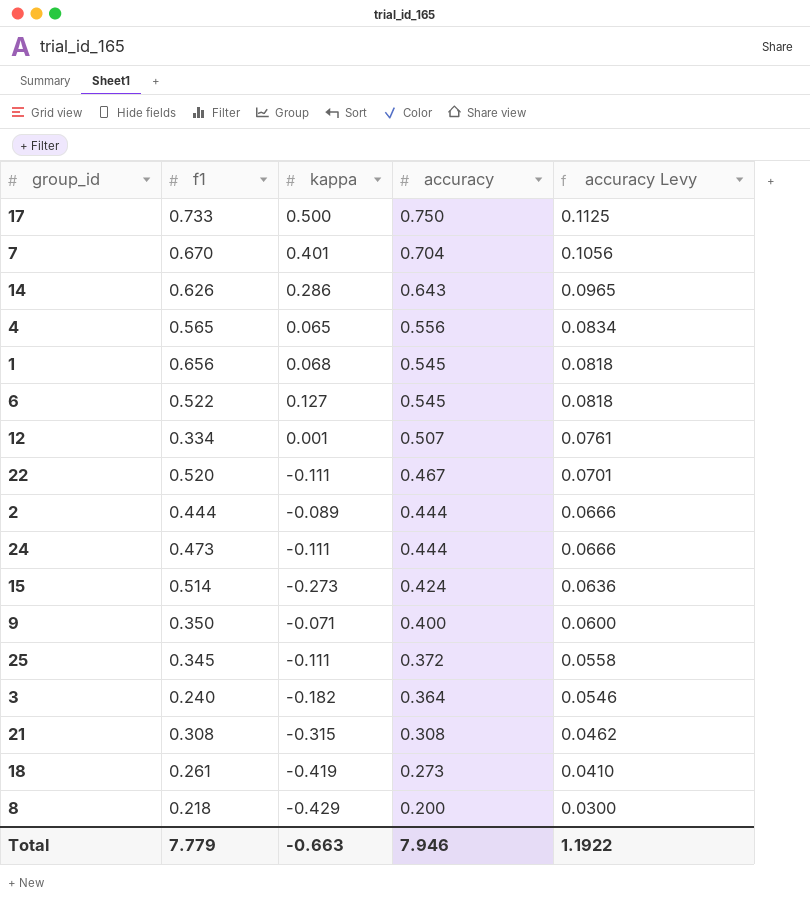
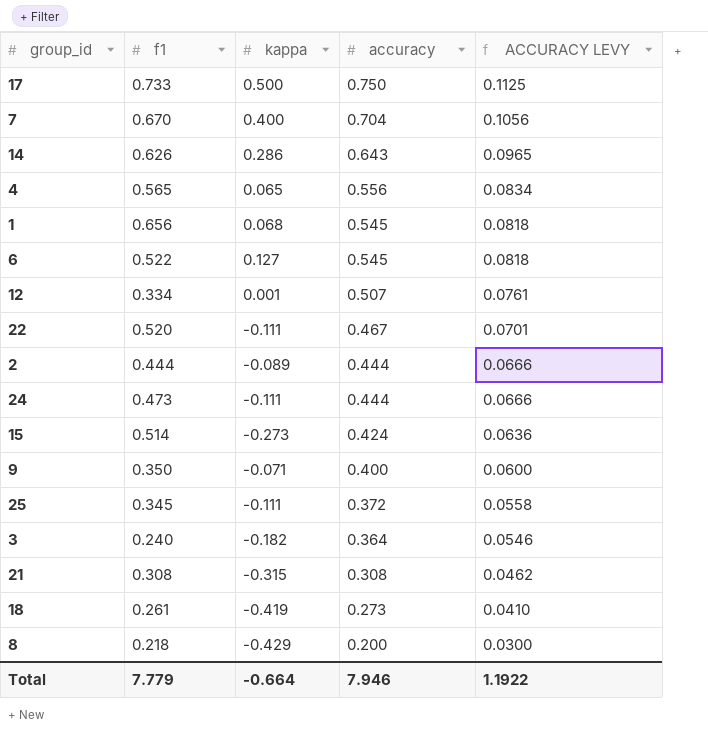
column name: accuracy Levy -> ACCURACY LEVY
7 | kappa: 0.401 -> 0.400
Total | kappa: -0.663 -> -0.664

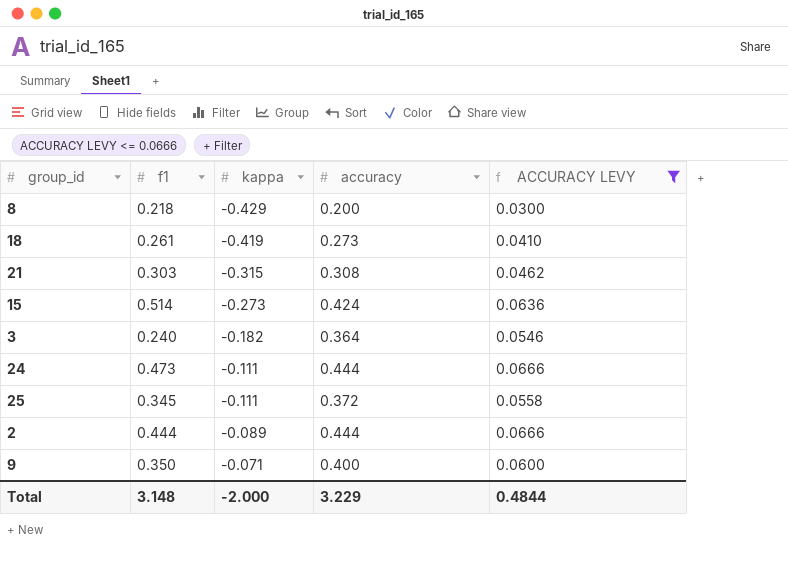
filter: none -> ACCURACY LEVY <= 0.0666
row order: accuracy descending -> kappa ascending
21 | f1: 0.308 -> 0.303
Total | f1: 7.779 -> 3.148
Total | kappa: -0.664 -> -2.000
Total | accuracy: 7.946 -> 3.229
Total | ACCURACY LEVY: 1.1922 -> 0.4844

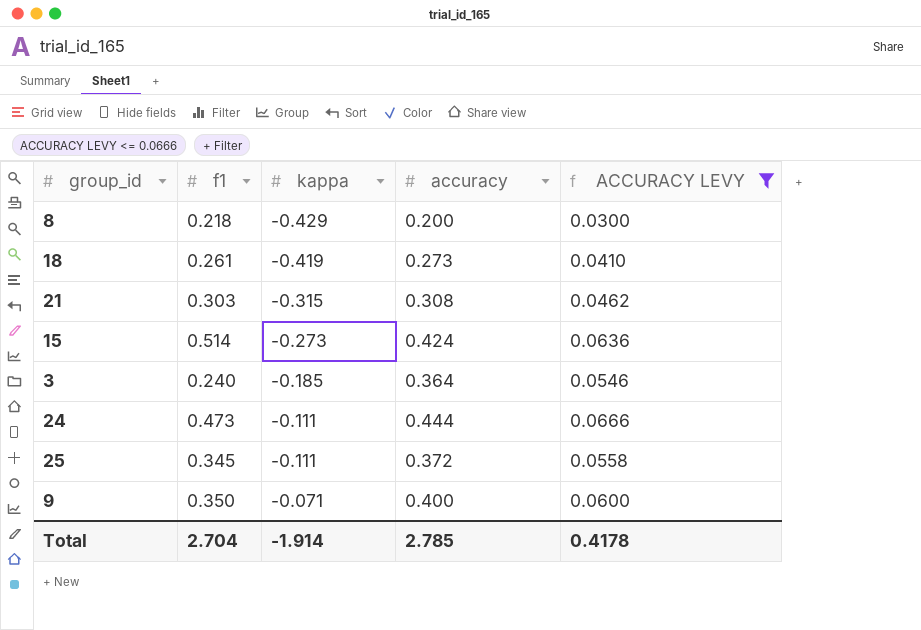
row 2: 0.444 | -0.089 | 0.444 | 0.0666 -> none
3 | kappa: -0.182 -> -0.185
Total | f1: 3.148 -> 2.704
Total | kappa: -2.000 -> -1.914
Total | accuracy: 3.229 -> 2.785
Total | ACCURACY LEVY: 0.4844 -> 0.4178

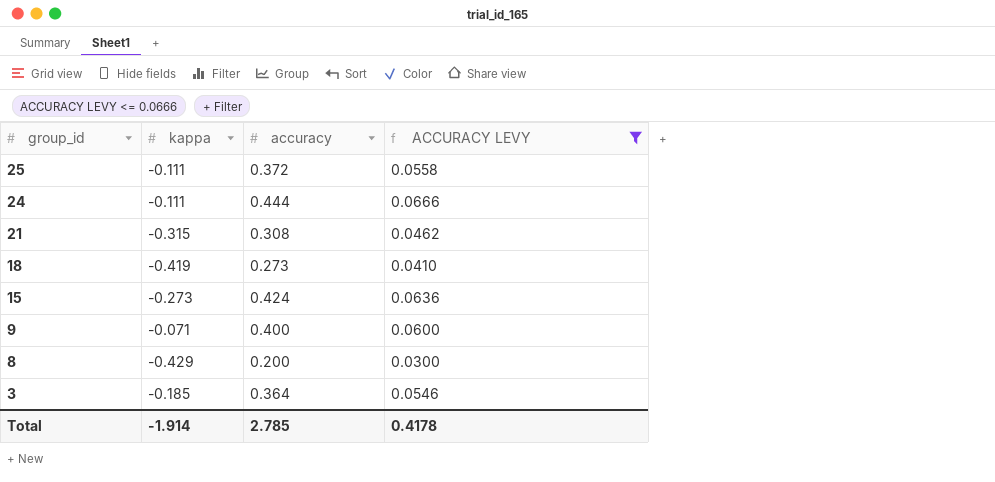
row order: kappa ascending -> group_id descending
column f1 | position: 2 -> none

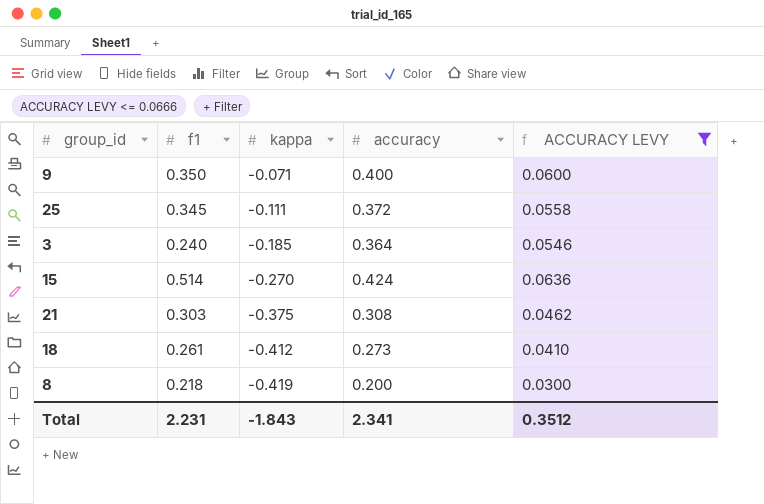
row order: group_id descending -> kappa descending
column f1 | position: none -> 2
row 24: -0.111 | 0.444 | 0.0666 -> none
15 | kappa: -0.273 -> -0.270
21 | kappa: -0.315 -> -0.375
18 | kappa: -0.419 -> -0.412
8 | kappa: -0.429 -> -0.419
Total | kappa: -1.914 -> -1.843
Total | accuracy: 2.785 -> 2.341
Total | ACCURACY LEVY: 0.4178 -> 0.3512

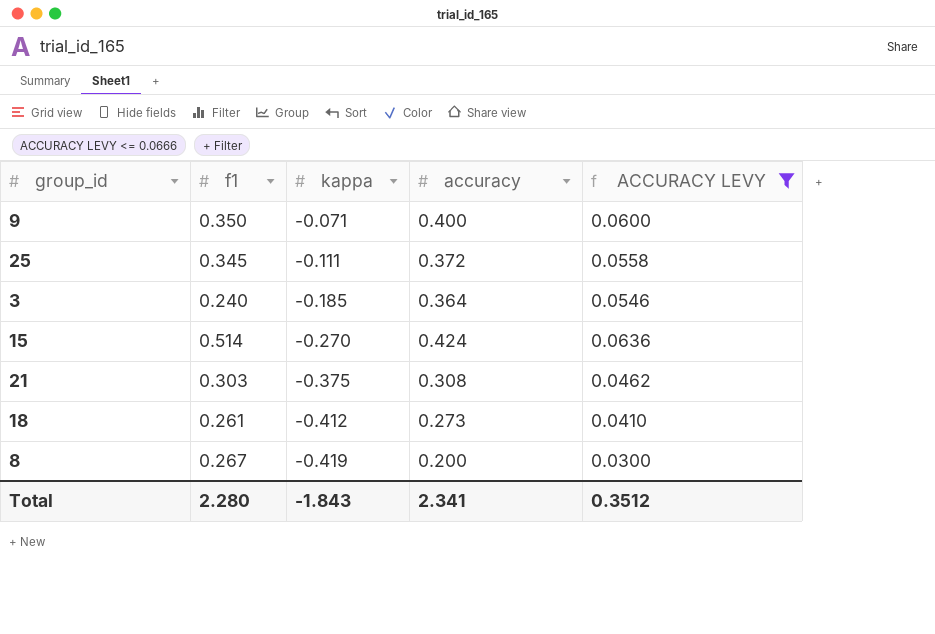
8 | f1: 0.218 -> 0.267
Total | f1: 2.231 -> 2.280

